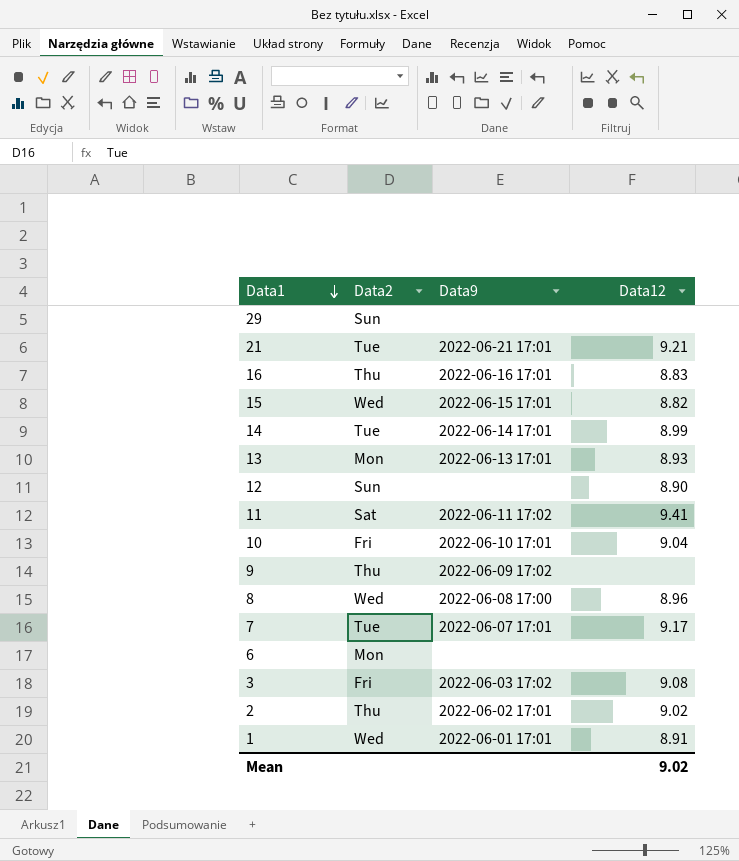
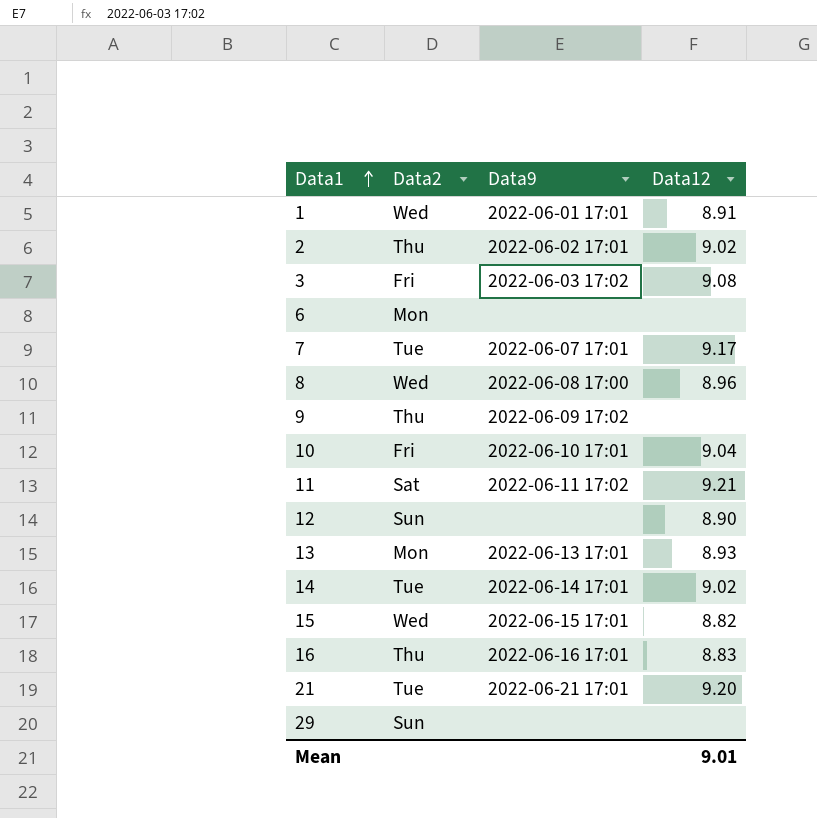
row order: Data1 descending -> Data1 ascending
11 | Data12: 9.41 -> 9.21
14 | Data12: 8.99 -> 9.02
21 | Data12: 9.21 -> 9.20
Mean | Data12: 9.02 -> 9.01

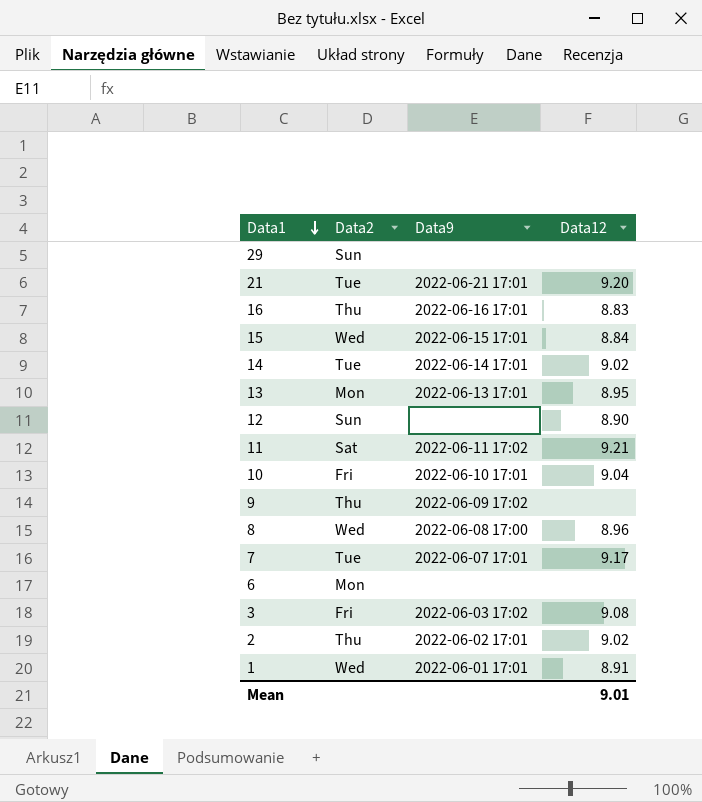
row order: Data1 ascending -> Data1 descending
15 | Data12: 8.82 -> 8.84
13 | Data12: 8.93 -> 8.95

